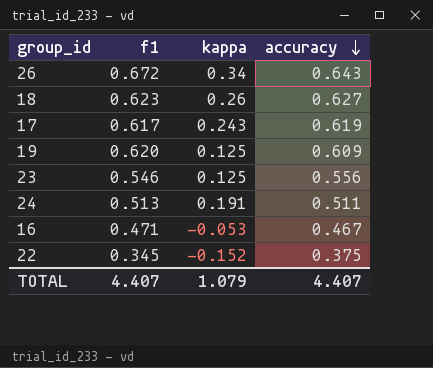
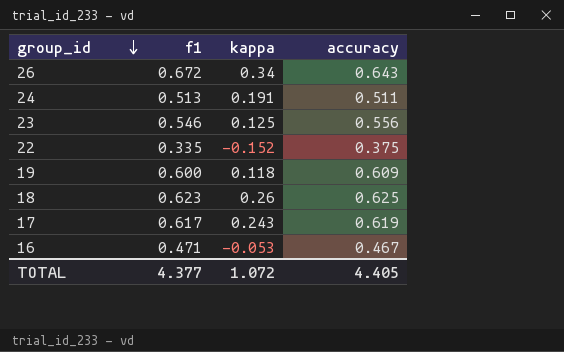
row order: accuracy descending -> group_id descending
22 | f1: 0.345 -> 0.335
19 | f1: 0.620 -> 0.600
19 | kappa: 0.125 -> 0.118
18 | accuracy: 0.627 -> 0.625
TOTAL | f1: 4.407 -> 4.377
TOTAL | kappa: 1.079 -> 1.072
TOTAL | accuracy: 4.407 -> 4.405

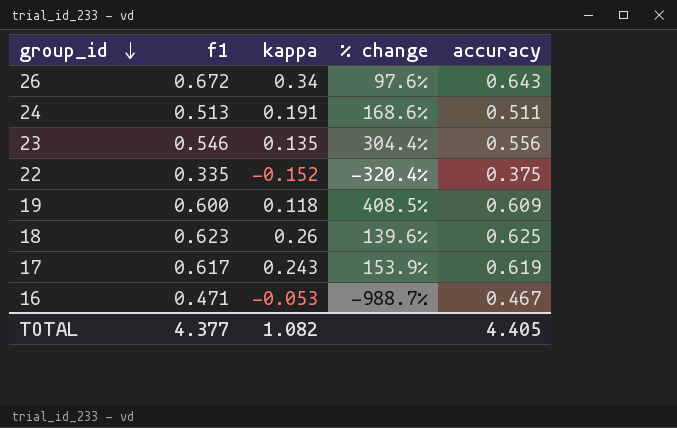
column % change | formula: none -> ([f1] - [kappa]) / [kappa]
23 | kappa: 0.125 -> 0.135
TOTAL | kappa: 1.072 -> 1.082

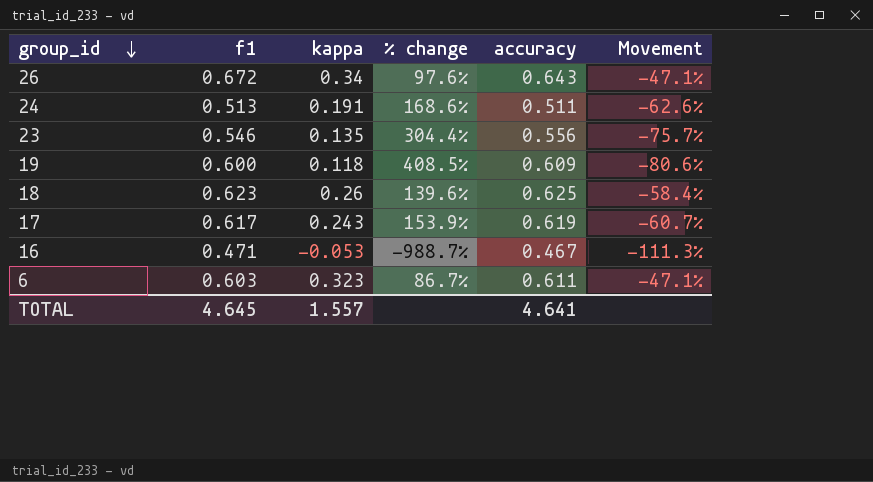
column Movement | formula: none -> ([kappa] - [accuracy]) / [accuracy]
row 22: 0.335 | -0.152 | -320.4% | 0.375 -> none
row 6: none -> 0.603 | 0.323 | 86.7% | 0.611 | -47.1%
TOTAL | f1: 4.377 -> 4.645
TOTAL | kappa: 1.082 -> 1.557
TOTAL | accuracy: 4.405 -> 4.641

